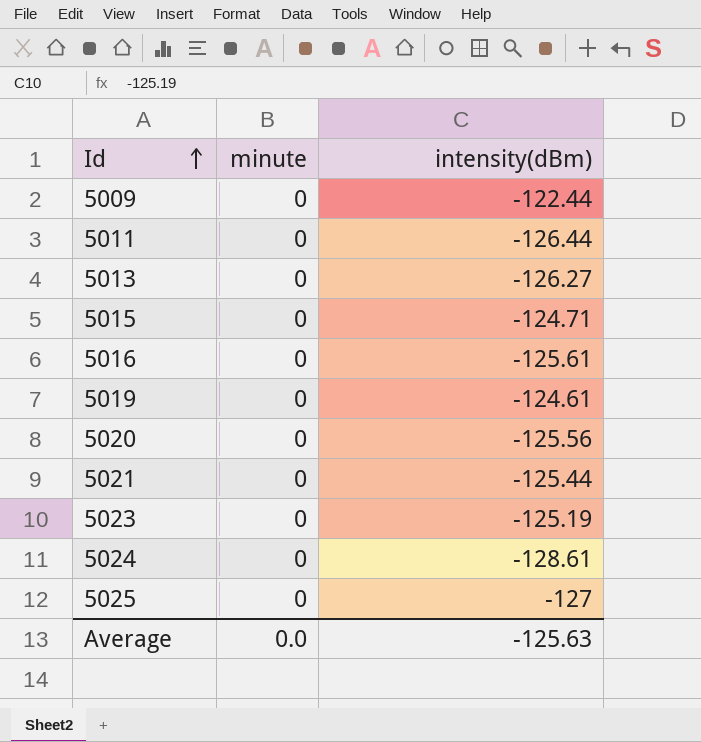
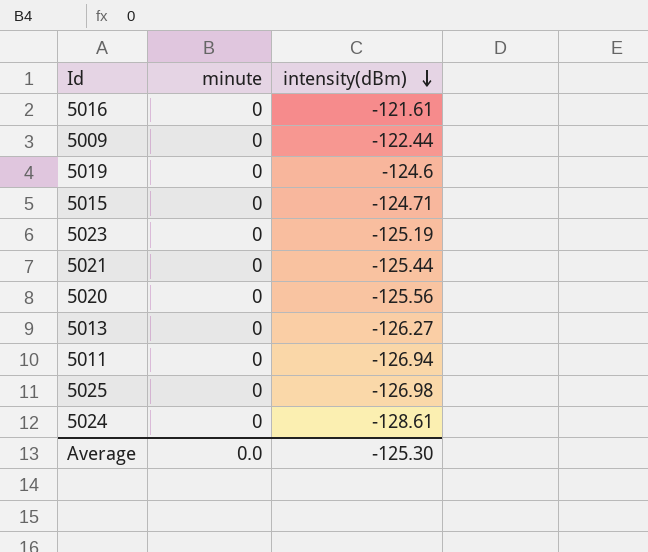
row order: Id ascending -> intensity(dBm) descending
5016 | intensity(dBm): -125.61 -> -121.61
5019 | intensity(dBm): -124.61 -> -124.6
5011 | intensity(dBm): -126.44 -> -126.94
5025 | intensity(dBm): -127 -> -126.98
Average | intensity(dBm): -125.63 -> -125.30

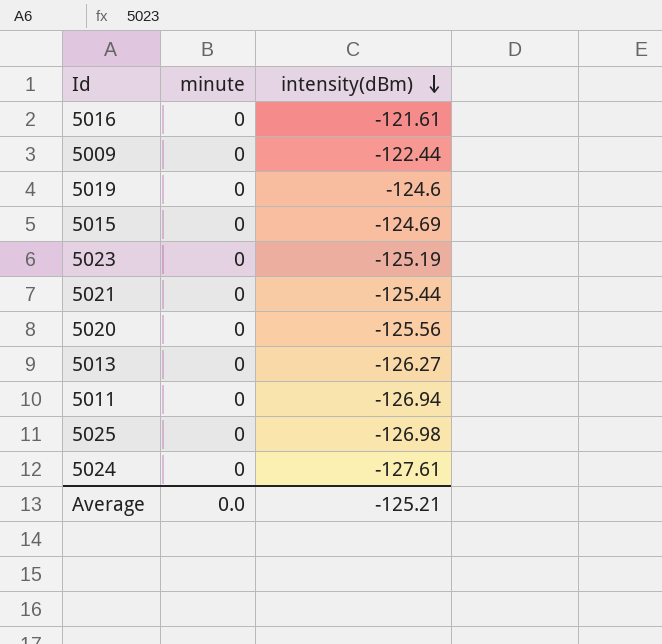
5015 | intensity(dBm): -124.71 -> -124.69
5024 | intensity(dBm): -128.61 -> -127.61
Average | intensity(dBm): -125.30 -> -125.21

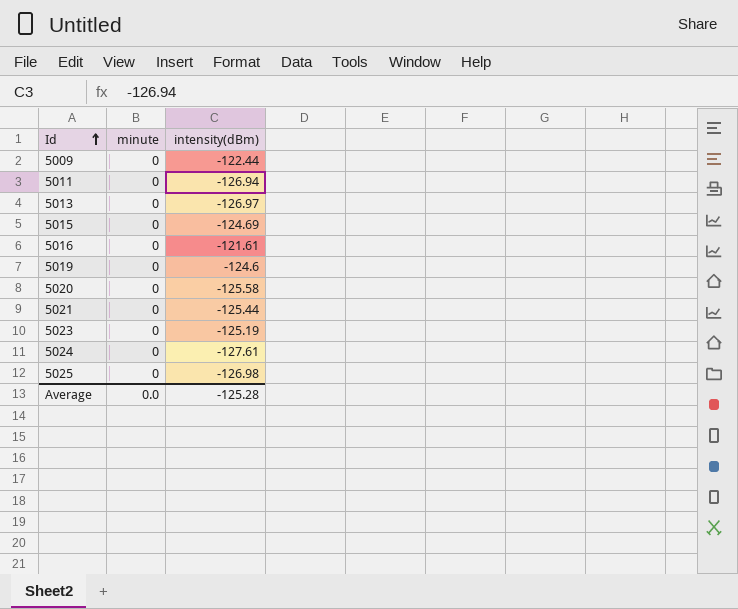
row order: intensity(dBm) descending -> Id ascending
5013 | intensity(dBm): -126.27 -> -126.97
5020 | intensity(dBm): -125.56 -> -125.58
Average | intensity(dBm): -125.21 -> -125.28

